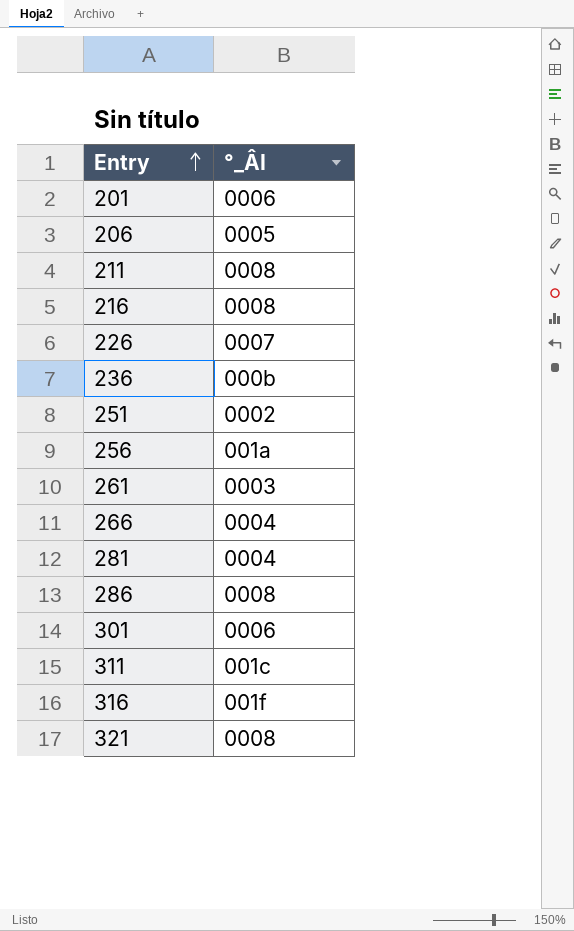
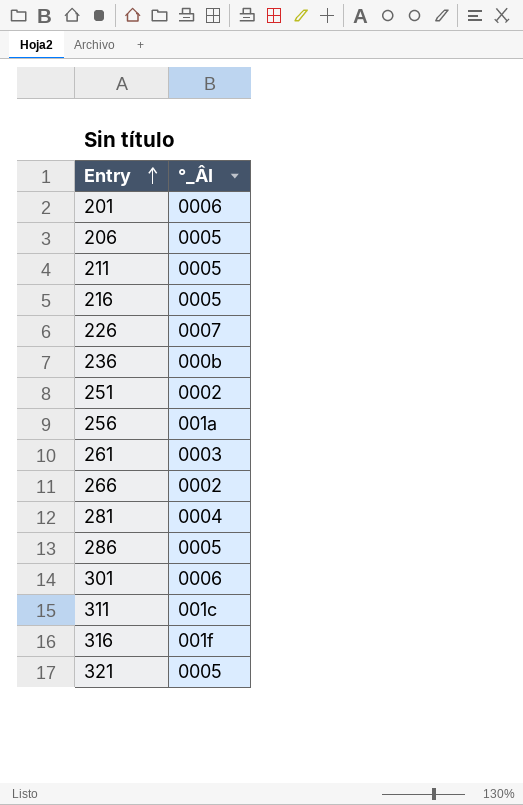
211 | °_ÂI: 0008 -> 0005
216 | °_ÂI: 0008 -> 0005
266 | °_ÂI: 0004 -> 0002
286 | °_ÂI: 0008 -> 0005
321 | °_ÂI: 0008 -> 0005

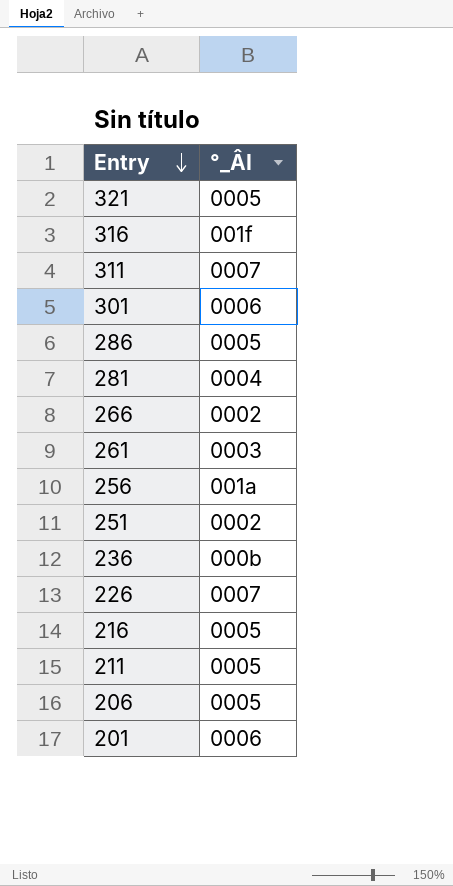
row order: Entry ascending -> Entry descending
311 | °_ÂI: 001c -> 0007

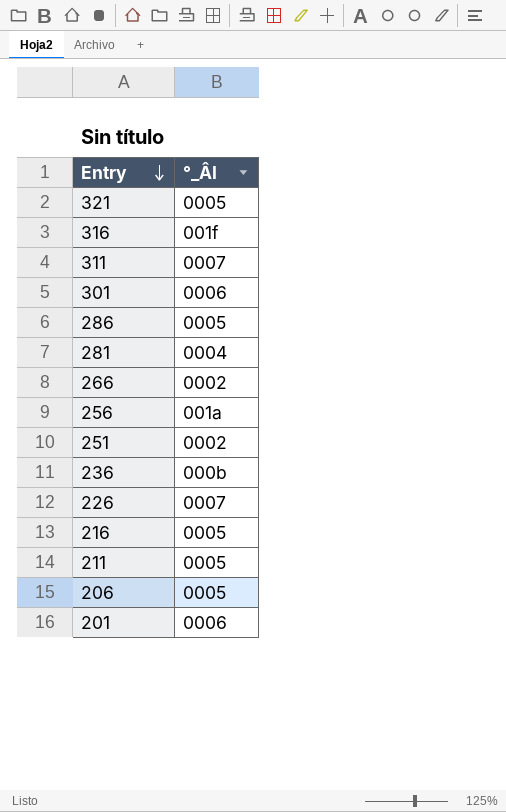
row 261: 0003 -> none

